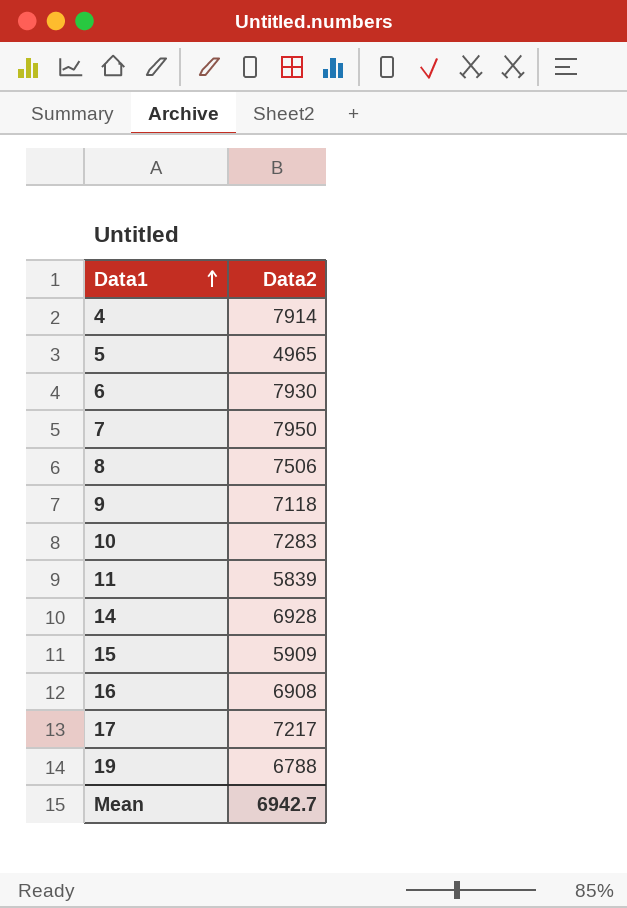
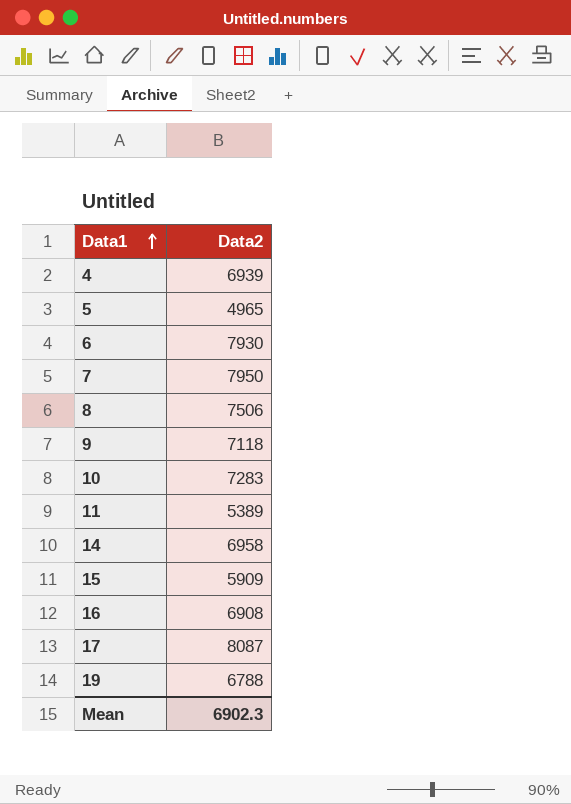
4 | Data2: 7914 -> 6939
11 | Data2: 5839 -> 5389
14 | Data2: 6928 -> 6958
17 | Data2: 7217 -> 8087
Mean | Data2: 6942.7 -> 6902.3

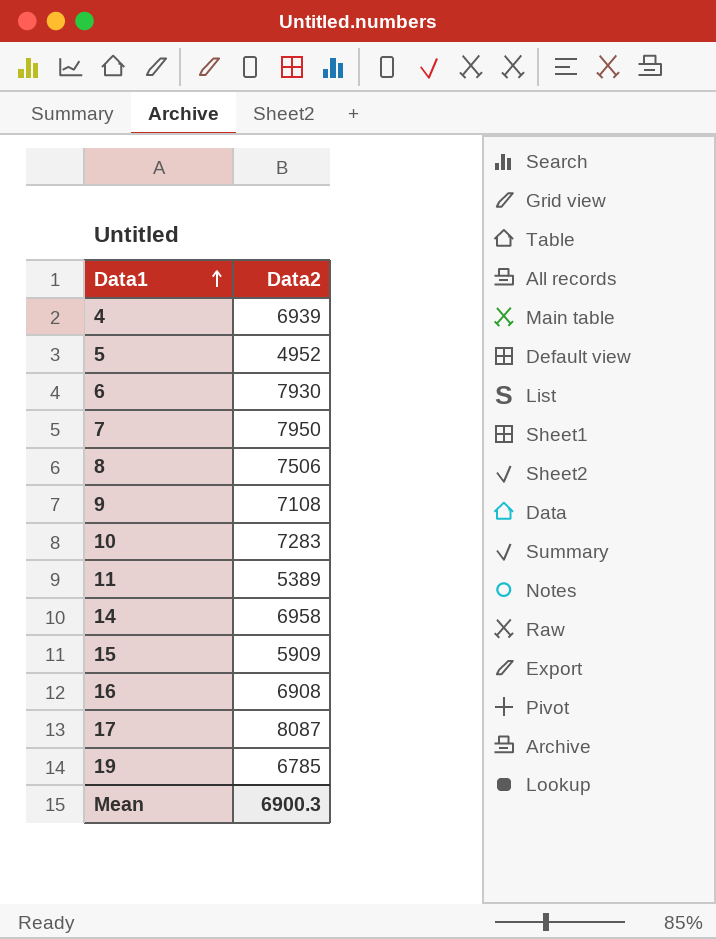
5 | Data2: 4965 -> 4952
9 | Data2: 7118 -> 7108
19 | Data2: 6788 -> 6785
Mean | Data2: 6902.3 -> 6900.3

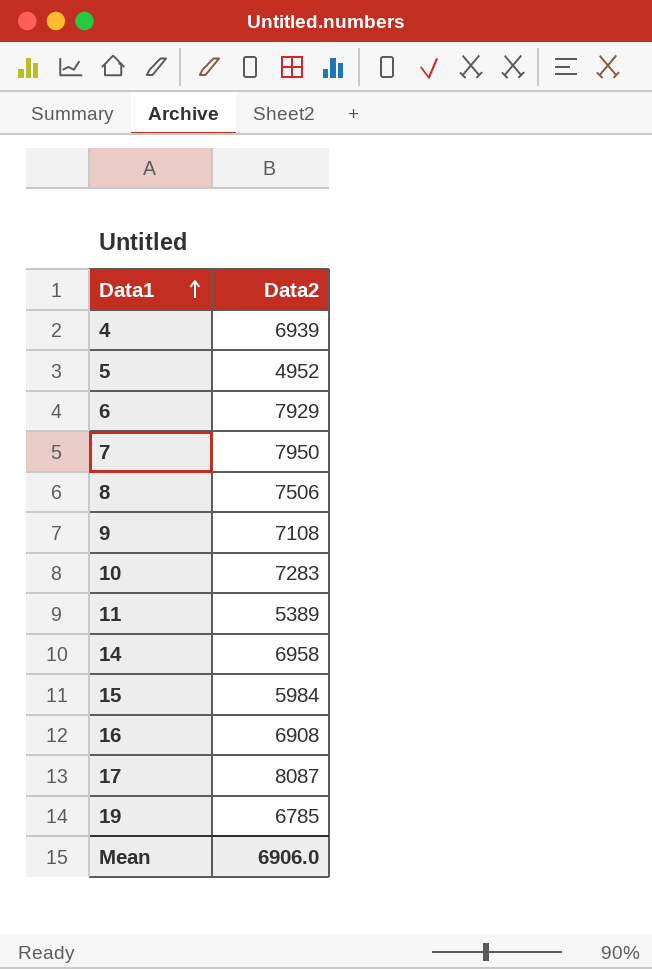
6 | Data2: 7930 -> 7929
15 | Data2: 5909 -> 5984
Mean | Data2: 6900.3 -> 6906.0

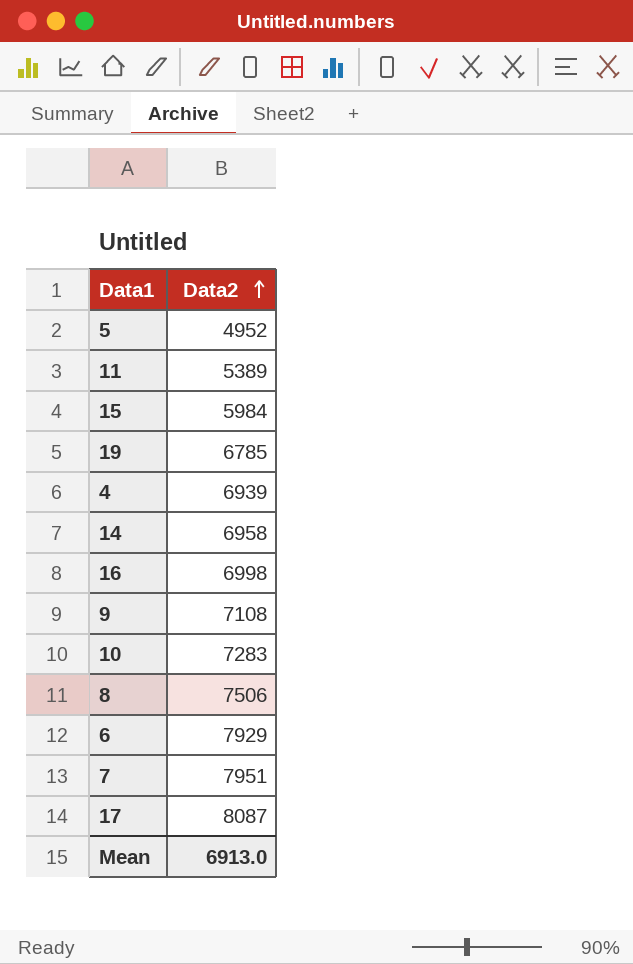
row order: Data1 ascending -> Data2 ascending
16 | Data2: 6908 -> 6998
7 | Data2: 7950 -> 7951
Mean | Data2: 6906.0 -> 6913.0

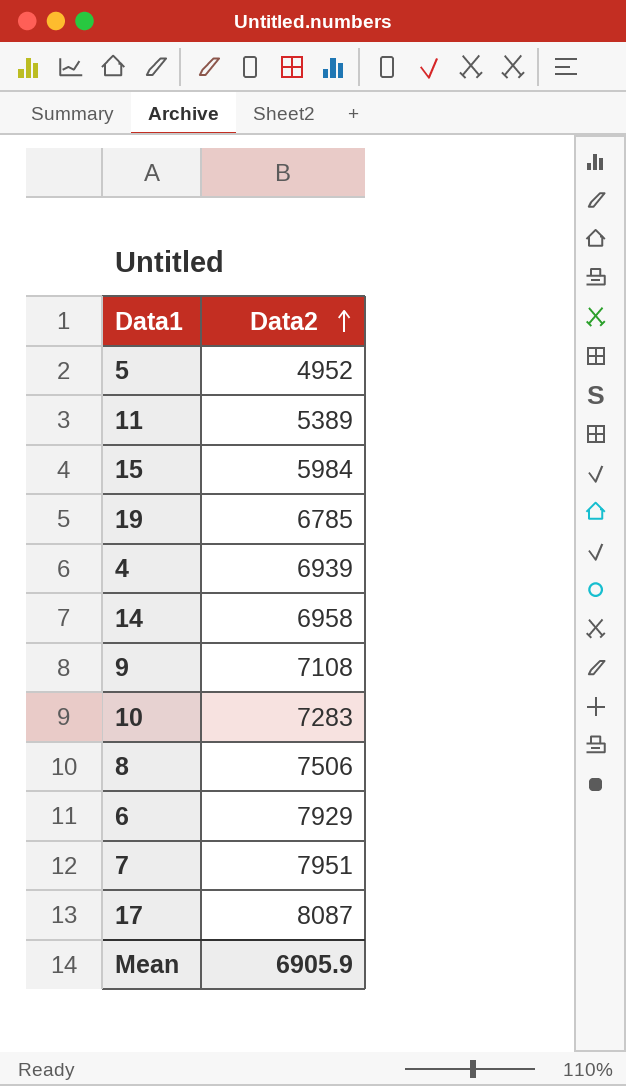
row 16: 6998 -> none
Mean | Data2: 6913.0 -> 6905.9

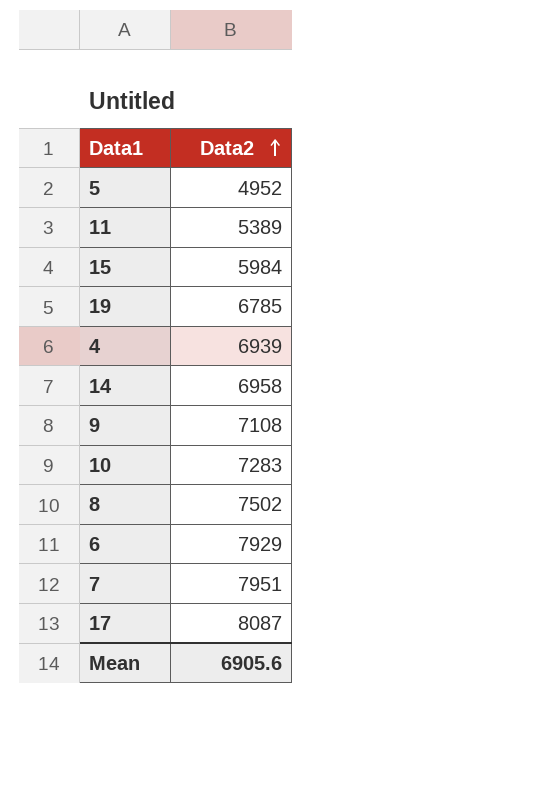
8 | Data2: 7506 -> 7502
Mean | Data2: 6905.9 -> 6905.6

